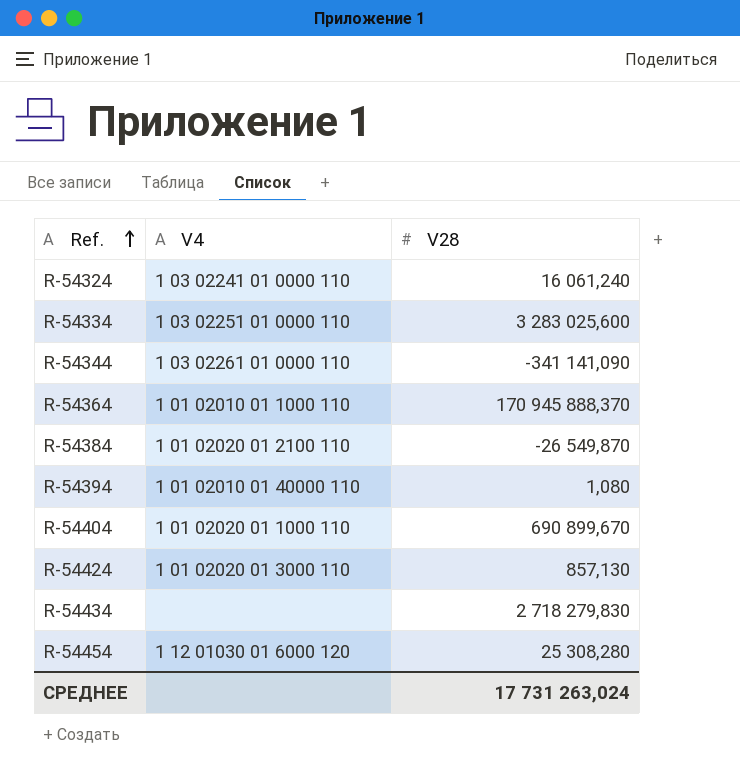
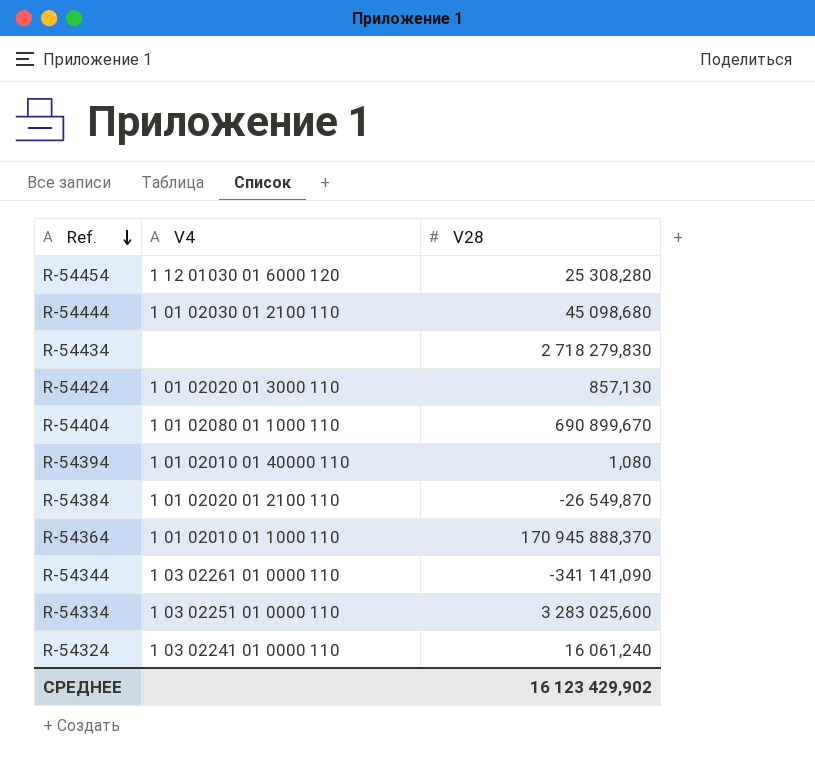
row order: Ref. ascending -> Ref. descending
row R-54444: none -> 1 01 02030 01 2100 110 | 45 098,680
R-54404 | V4: 1 01 02020 01 1000 110 -> 1 01 02080 01 1000 110
СРЕДНЕЕ | V28: 17 731 263,024 -> 16 123 429,902

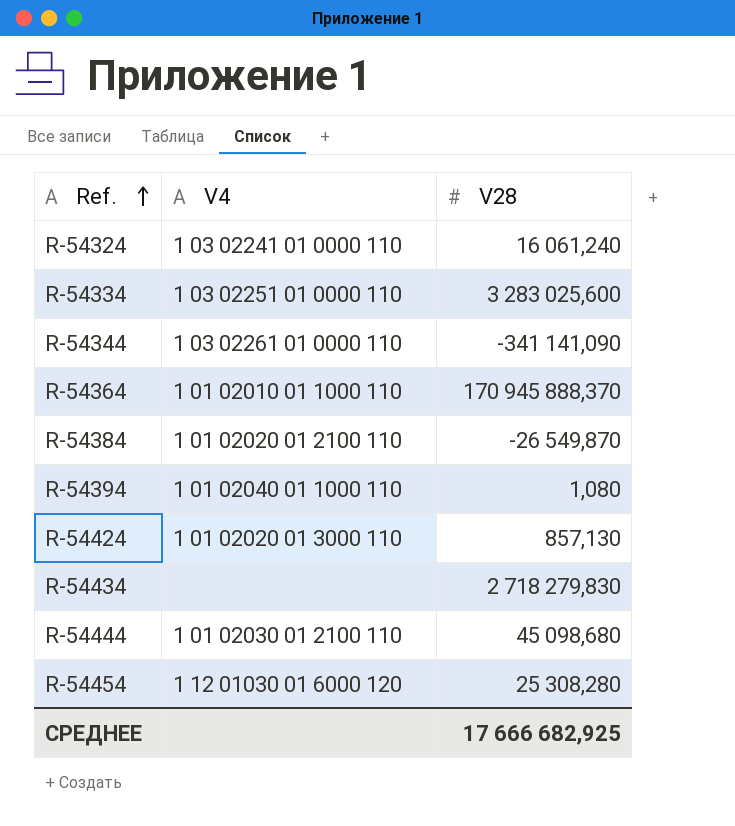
row order: Ref. descending -> Ref. ascending
row R-54404: 1 01 02080 01 1000 110 | 690 899,670 -> none
R-54394 | V4: 1 01 02010 01 40000 110 -> 1 01 02040 01 1000 110
СРЕДНЕЕ | V28: 16 123 429,902 -> 17 666 682,925

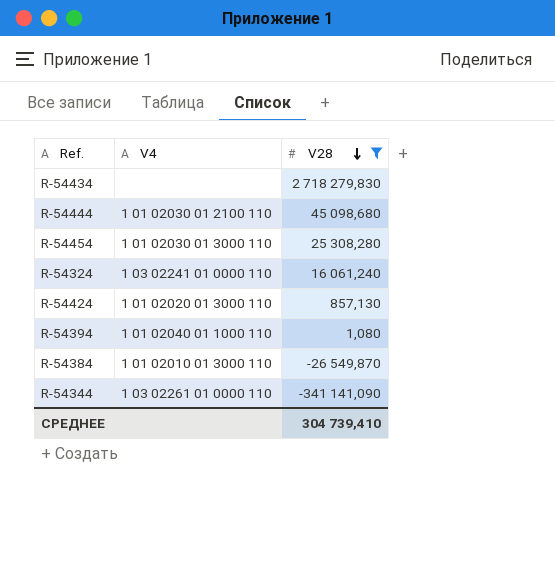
filter: none -> V28 <= 2 718 279,830
row order: Ref. ascending -> V28 descending
R-54454 | V4: 1 12 01030 01 6000 120 -> 1 01 02030 01 3000 110
R-54384 | V4: 1 01 02020 01 2100 110 -> 1 01 02010 01 3000 110
СРЕДНЕЕ | V28: 17 666 682,925 -> 304 739,410

